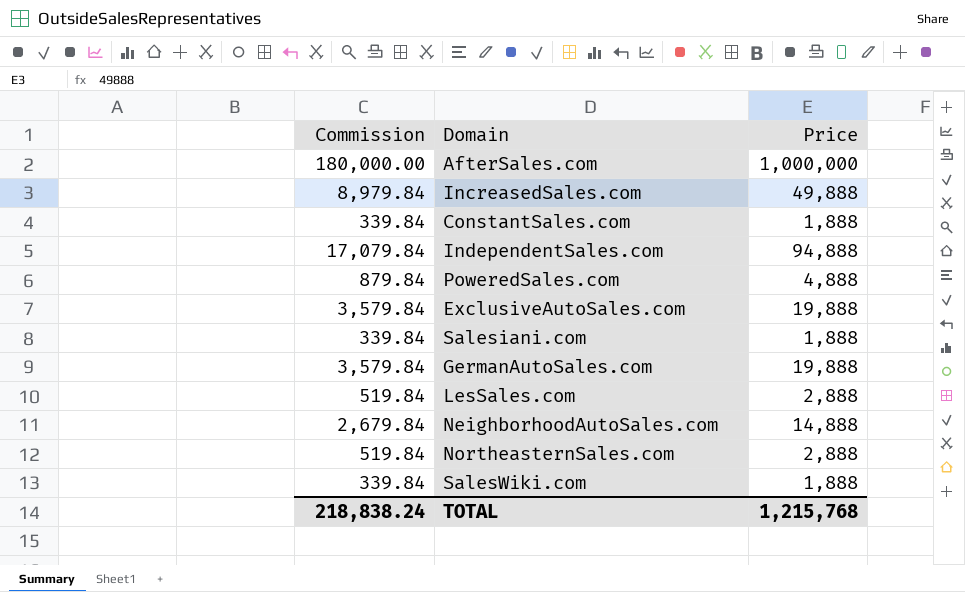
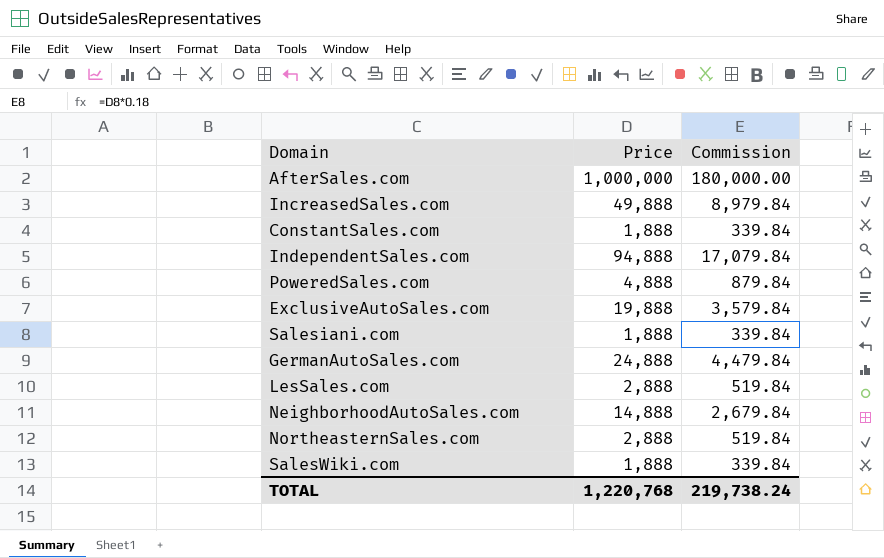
column Commission | position: 1 -> 3
GermanAutoSales.com | Price: 19,888 -> 24,888
GermanAutoSales.com | Commission: 3,579.84 -> 4,479.84
TOTAL | Price: 1,215,768 -> 1,220,768
TOTAL | Commission: 218,838.24 -> 219,738.24

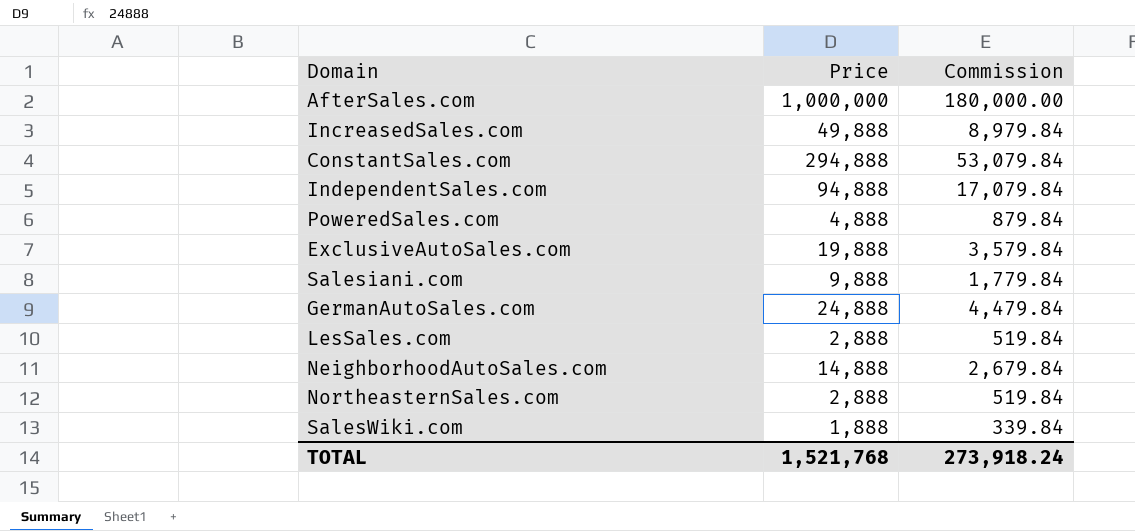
ConstantSales.com | Price: 1,888 -> 294,888
ConstantSales.com | Commission: 339.84 -> 53,079.84
Salesiani.com | Price: 1,888 -> 9,888
Salesiani.com | Commission: 339.84 -> 1,779.84
TOTAL | Price: 1,220,768 -> 1,521,768
TOTAL | Commission: 219,738.24 -> 273,918.24

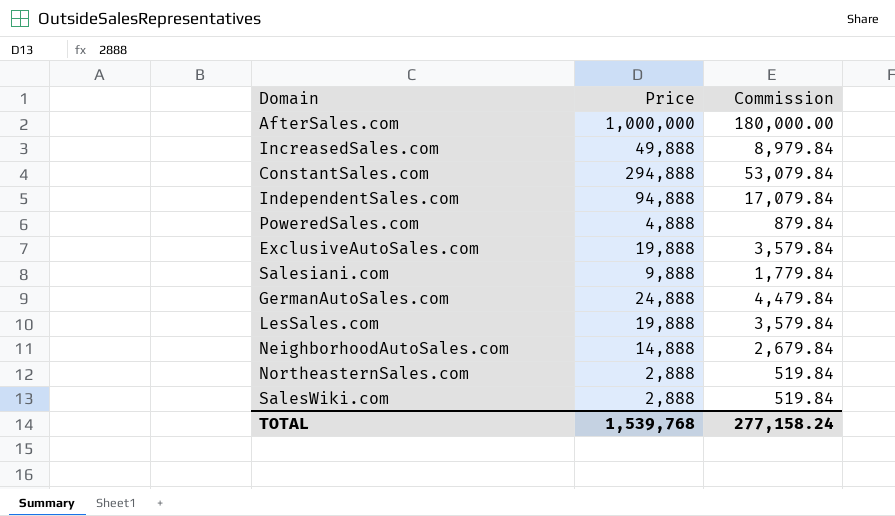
LesSales.com | Price: 2,888 -> 19,888
LesSales.com | Commission: 519.84 -> 3,579.84
SalesWiki.com | Price: 1,888 -> 2,888
SalesWiki.com | Commission: 339.84 -> 519.84
TOTAL | Price: 1,521,768 -> 1,539,768
TOTAL | Commission: 273,918.24 -> 277,158.24

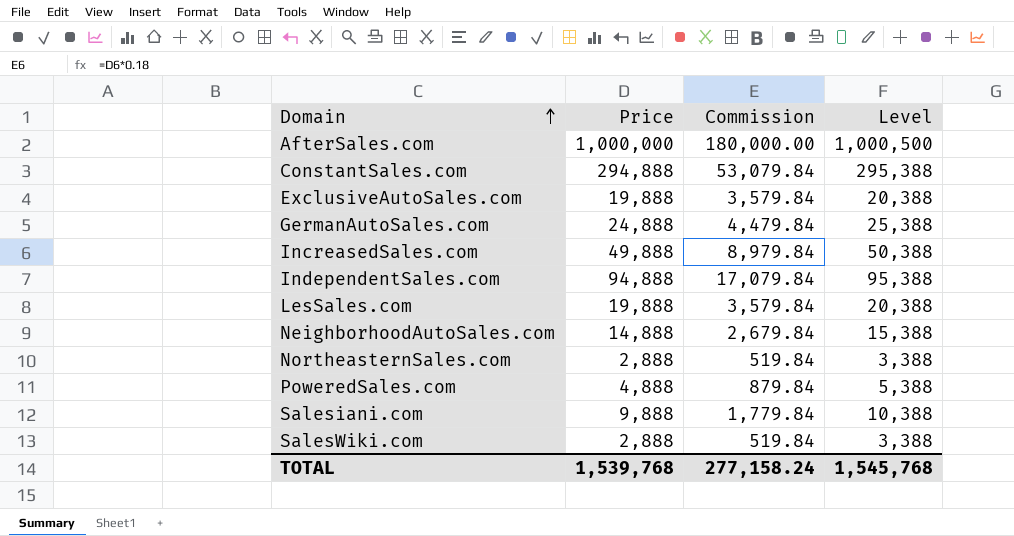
row order: none -> Domain ascending
column Level | formula: none -> [Price] + 500

